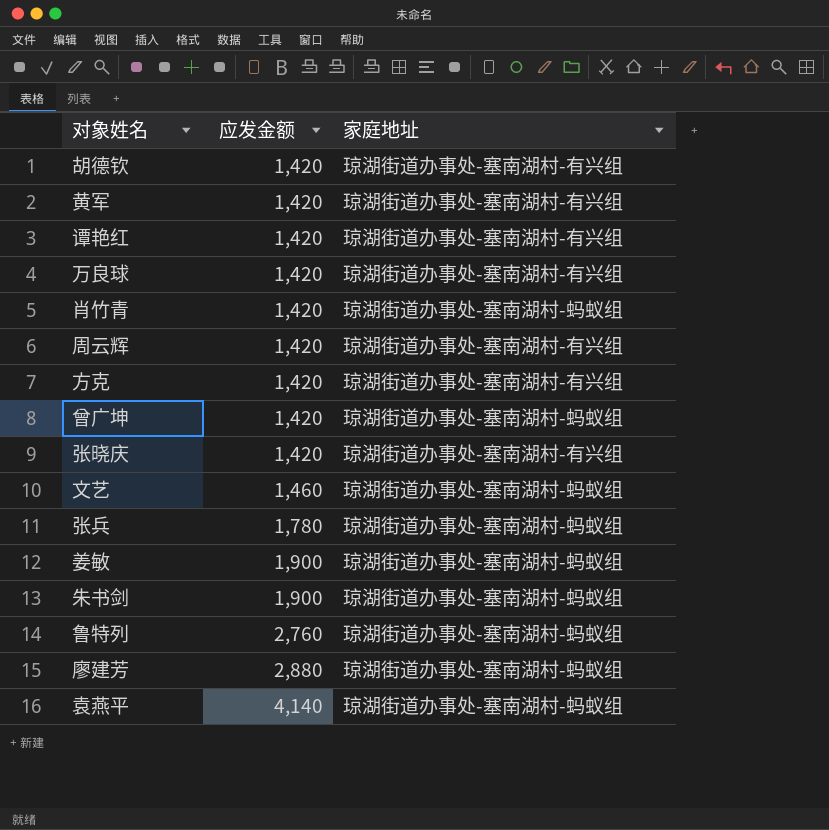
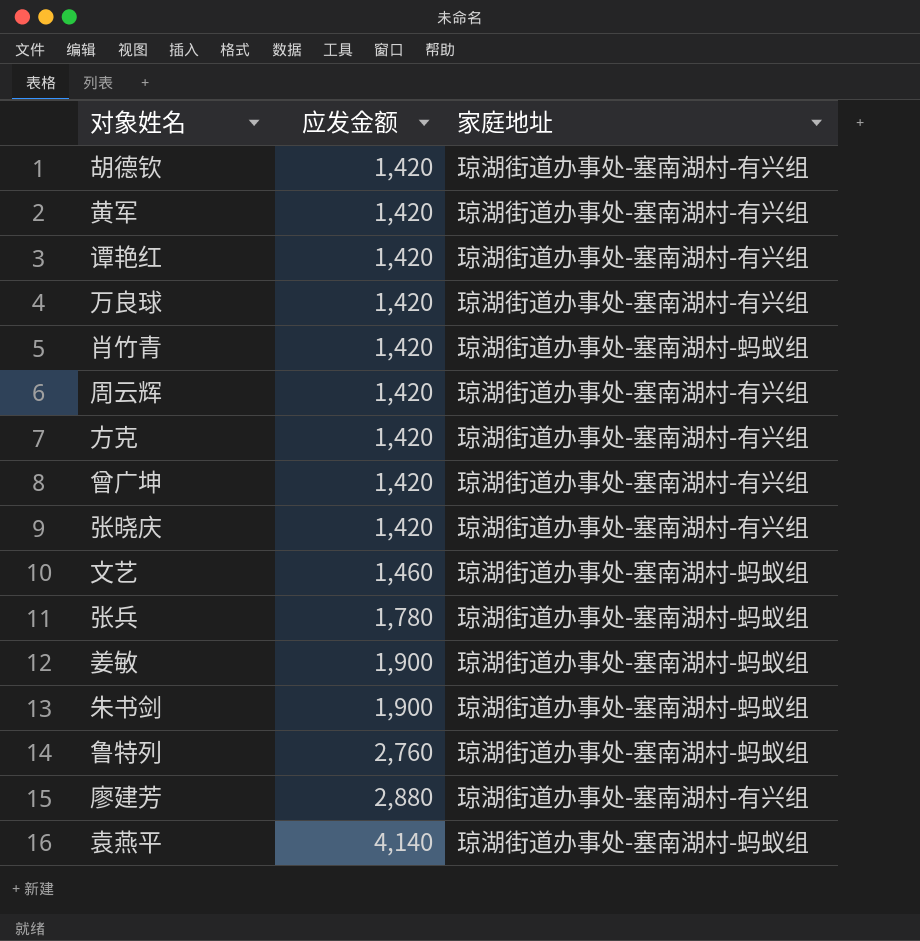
曾广坤 | 家庭地址: 琼湖街道办事处-塞南湖村-蚂蚁组 -> 琼湖街道办事处-塞南湖村-有兴组
廖建芳 | 家庭地址: 琼湖街道办事处-塞南湖村-蚂蚁组 -> 琼湖街道办事处-塞南湖村-有兴组

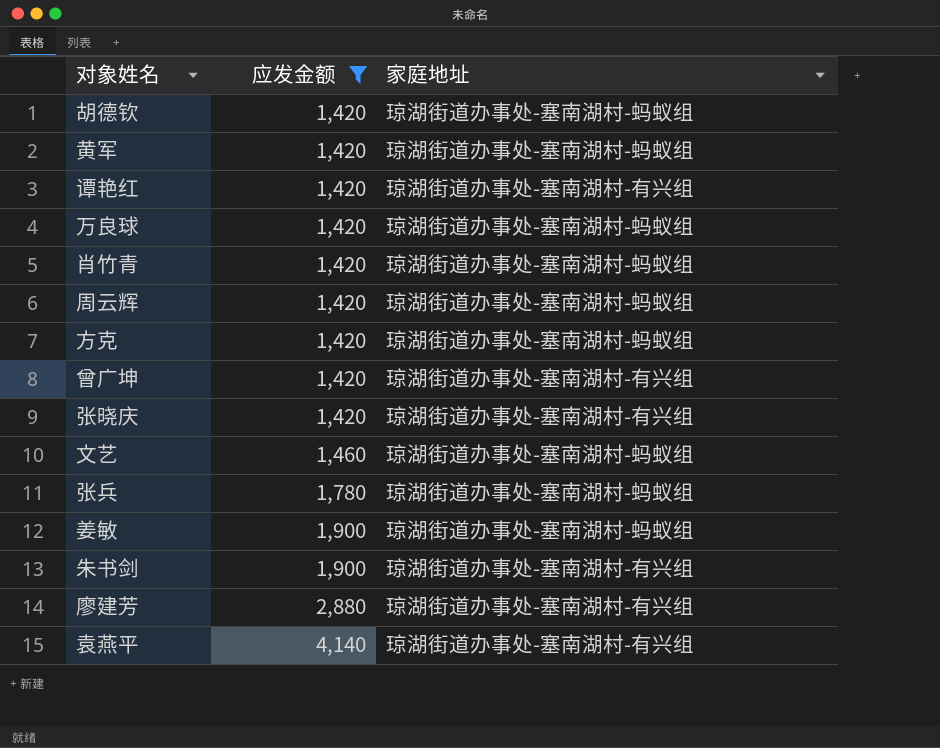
filter: none -> 应发金额 != 2,760
胡德钦 | 家庭地址: 琼湖街道办事处-塞南湖村-有兴组 -> 琼湖街道办事处-塞南湖村-蚂蚁组
黄军 | 家庭地址: 琼湖街道办事处-塞南湖村-有兴组 -> 琼湖街道办事处-塞南湖村-蚂蚁组
万良球 | 家庭地址: 琼湖街道办事处-塞南湖村-有兴组 -> 琼湖街道办事处-塞南湖村-蚂蚁组
周云辉 | 家庭地址: 琼湖街道办事处-塞南湖村-有兴组 -> 琼湖街道办事处-塞南湖村-蚂蚁组
方克 | 家庭地址: 琼湖街道办事处-塞南湖村-有兴组 -> 琼湖街道办事处-塞南湖村-蚂蚁组
朱书剑 | 家庭地址: 琼湖街道办事处-塞南湖村-蚂蚁组 -> 琼湖街道办事处-塞南湖村-有兴组
袁燕平 | 家庭地址: 琼湖街道办事处-塞南湖村-蚂蚁组 -> 琼湖街道办事处-塞南湖村-有兴组

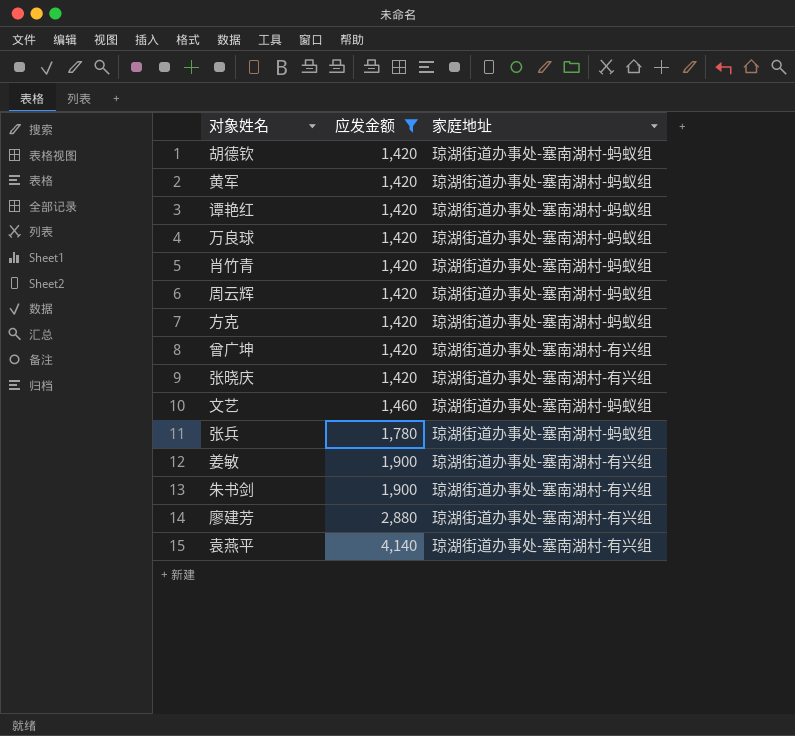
谭艳红 | 家庭地址: 琼湖街道办事处-塞南湖村-有兴组 -> 琼湖街道办事处-塞南湖村-蚂蚁组
姜敏 | 家庭地址: 琼湖街道办事处-塞南湖村-蚂蚁组 -> 琼湖街道办事处-塞南湖村-有兴组

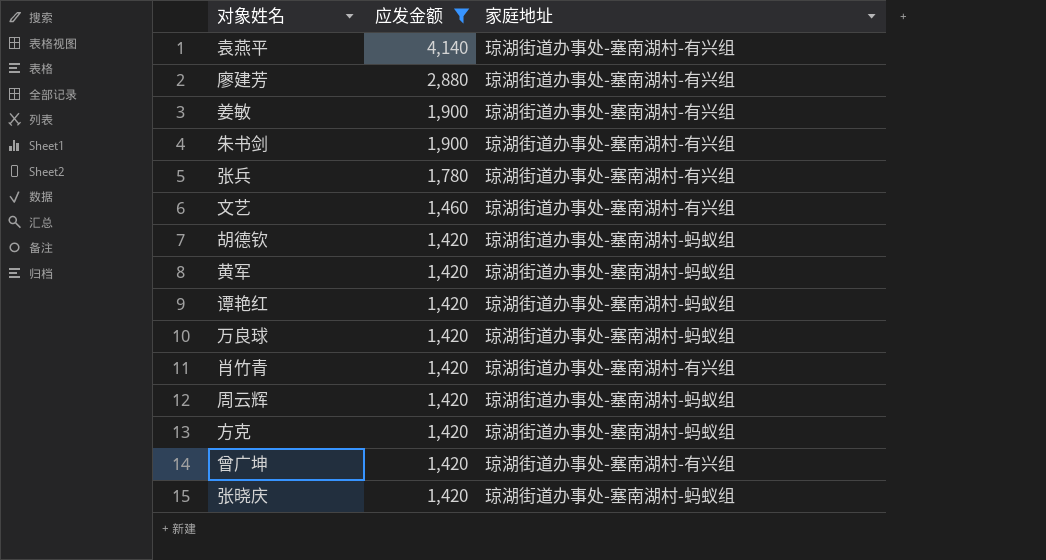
row order: 应发金额 ascending -> 应发金额 descending
张兵 | 家庭地址: 琼湖街道办事处-塞南湖村-蚂蚁组 -> 琼湖街道办事处-塞南湖村-有兴组
文艺 | 家庭地址: 琼湖街道办事处-塞南湖村-蚂蚁组 -> 琼湖街道办事处-塞南湖村-有兴组
肖竹青 | 家庭地址: 琼湖街道办事处-塞南湖村-蚂蚁组 -> 琼湖街道办事处-塞南湖村-有兴组
张晓庆 | 家庭地址: 琼湖街道办事处-塞南湖村-有兴组 -> 琼湖街道办事处-塞南湖村-蚂蚁组

